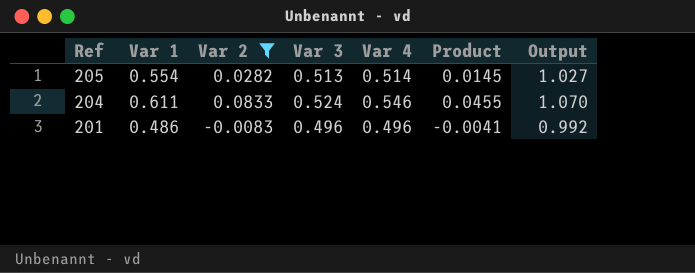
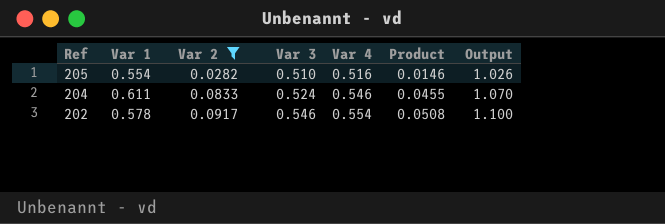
row 201: 0.486 | -0.0083 | 0.496 | 0.496 | -0.0041 | 0.992 -> none
205 | Var 3: 0.513 -> 0.510
205 | Var 4: 0.514 -> 0.516
205 | Product: 0.0145 -> 0.0146
205 | Output: 1.027 -> 1.026
row 202: none -> 0.578 | 0.0917 | 0.546 | 0.554 | 0.0508 | 1.100

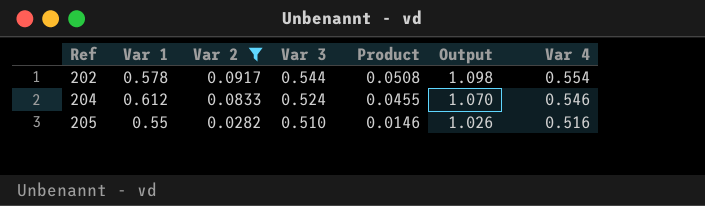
row order: Ref descending -> Ref ascending
column Var 4 | position: 5 -> 7
202 | Var 3: 0.546 -> 0.544
202 | Output: 1.100 -> 1.098
204 | Var 1: 0.611 -> 0.612
205 | Var 1: 0.554 -> 0.55

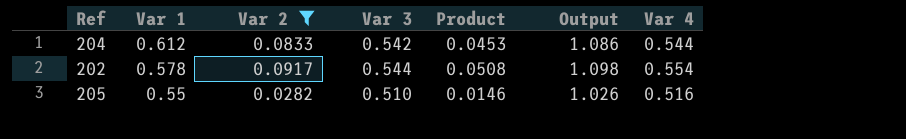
row order: Ref ascending -> Var 1 descending
204 | Var 3: 0.524 -> 0.542
204 | Product: 0.0455 -> 0.0453
204 | Output: 1.070 -> 1.086
204 | Var 4: 0.546 -> 0.544

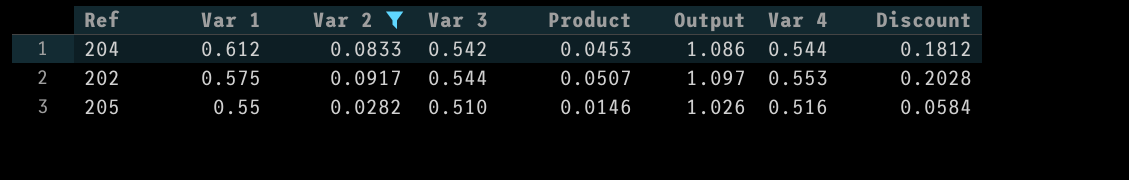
column Discount | formula: none -> [Product] * 4
202 | Var 1: 0.578 -> 0.575
202 | Product: 0.0508 -> 0.0507
202 | Output: 1.098 -> 1.097
202 | Var 4: 0.554 -> 0.553

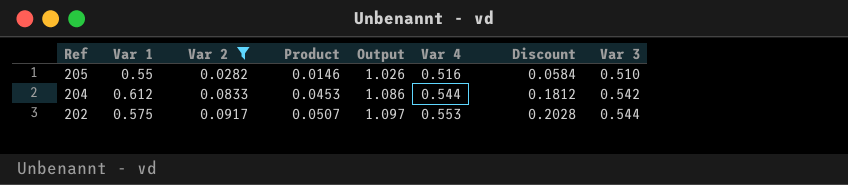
row order: Var 1 descending -> Ref descending
column Var 3 | position: 4 -> 8

